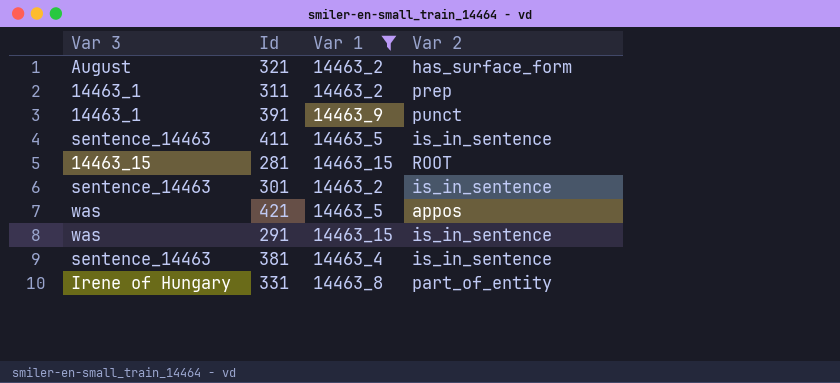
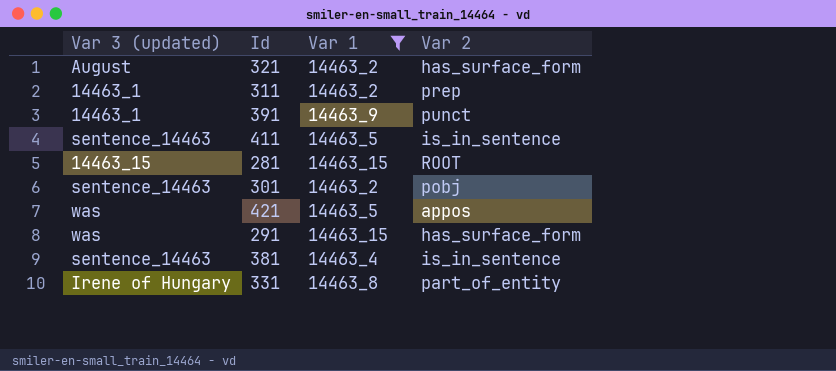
column name: Var 3 -> Var 3 (updated)
301 | Var 2: is_in_sentence -> pobj
291 | Var 2: is_in_sentence -> has_surface_form

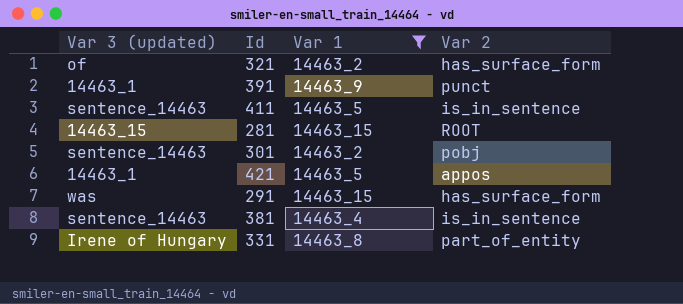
row 311: 14463_1 | 14463_2 | prep -> none
321 | Var 3 (updated): August -> of
421 | Var 3 (updated): was -> 14463_1

